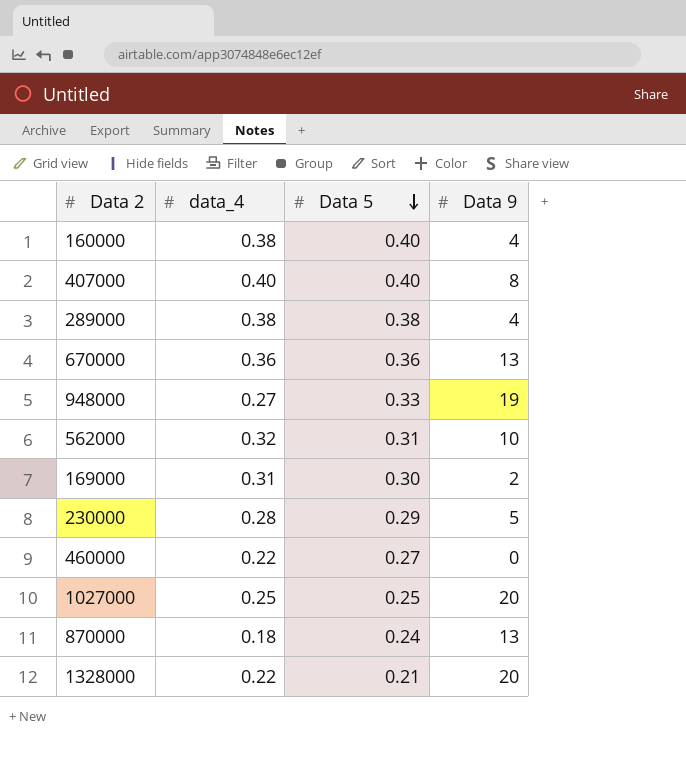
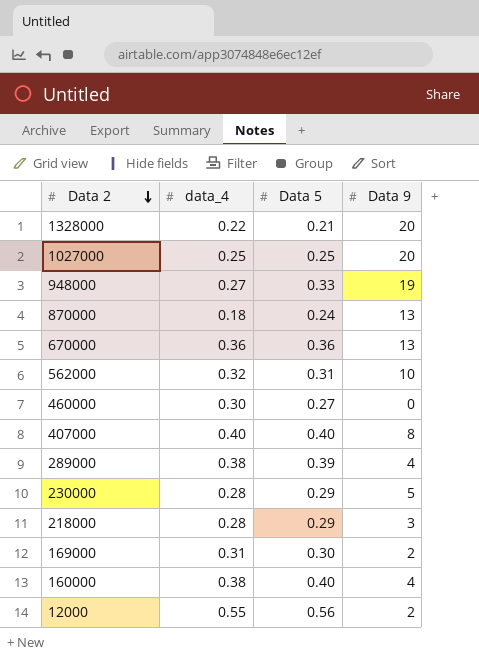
row order: Data 5 descending -> Data 2 descending
460000 | data_4: 0.22 -> 0.30
289000 | Data 5: 0.38 -> 0.39
row 218000: none -> 0.28 | 0.29 | 3
row 12000: none -> 0.55 | 0.56 | 2

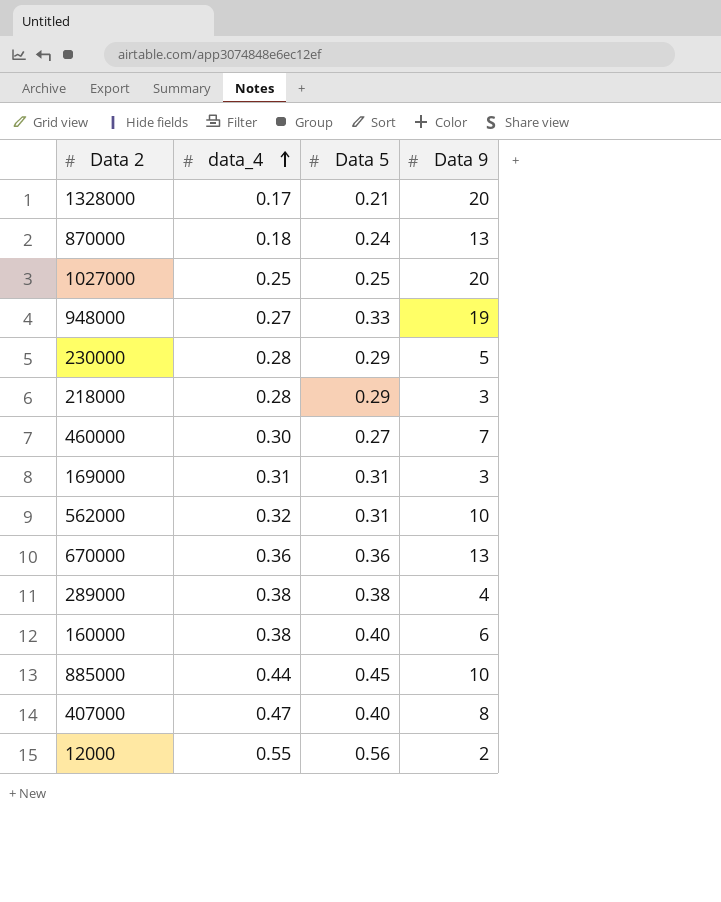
row order: Data 2 descending -> data_4 ascending
1328000 | data_4: 0.22 -> 0.17
460000 | Data 9: 0 -> 7
169000 | Data 5: 0.30 -> 0.31
169000 | Data 9: 2 -> 3
289000 | Data 5: 0.39 -> 0.38
160000 | Data 9: 4 -> 6
row 885000: none -> 0.44 | 0.45 | 10
407000 | data_4: 0.40 -> 0.47

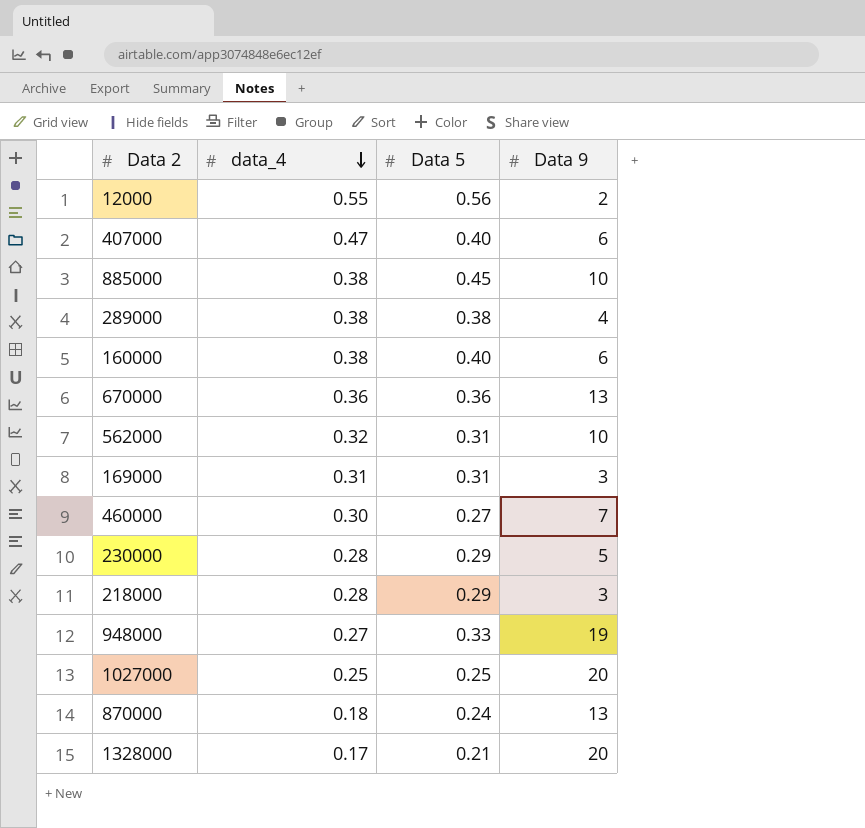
row order: data_4 ascending -> data_4 descending
407000 | Data 9: 8 -> 6
885000 | data_4: 0.44 -> 0.38

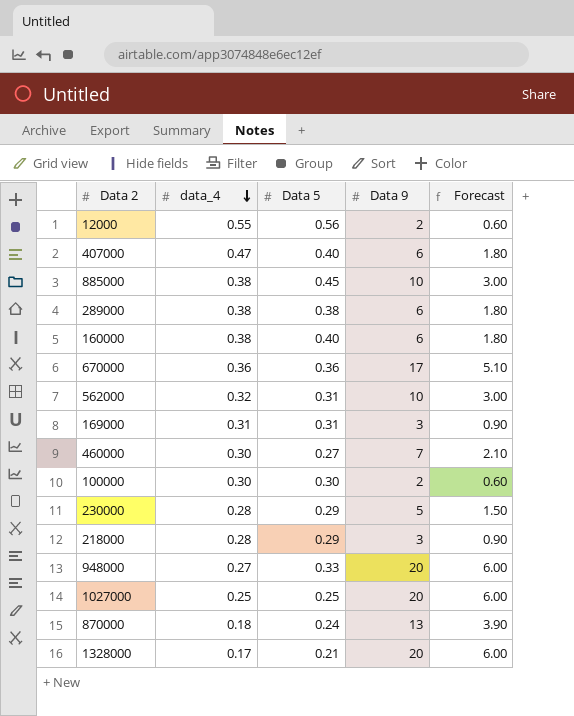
column Forecast | formula: none -> [Data 9] * 0.3
289000 | Data 9: 4 -> 6
670000 | Data 9: 13 -> 17
row 100000: none -> 0.30 | 0.30 | 2 | 0.60
948000 | Data 9: 19 -> 20

